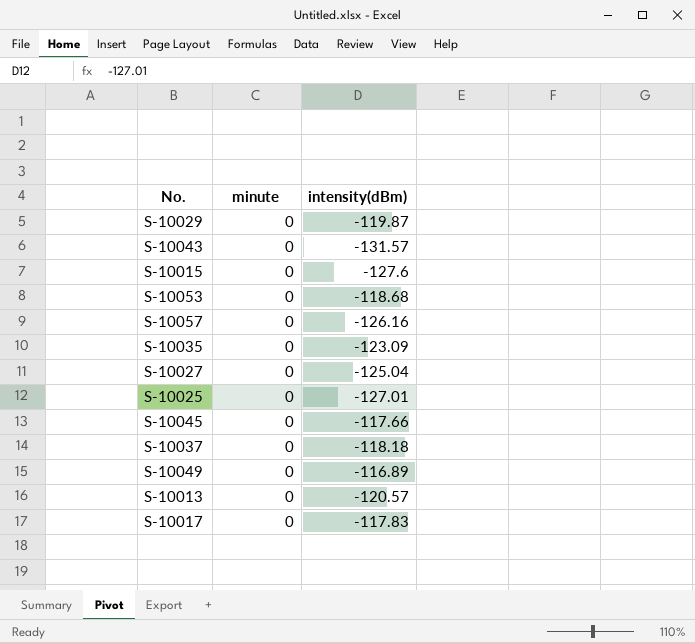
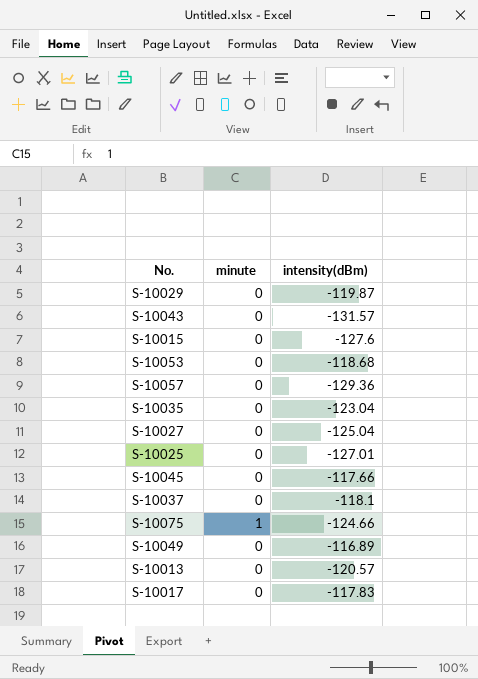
S-10057 | intensity(dBm): -126.16 -> -129.36
S-10035 | intensity(dBm): -123.09 -> -123.04
S-10037 | intensity(dBm): -118.18 -> -118.1
row S-10075: none -> 1 | -124.66

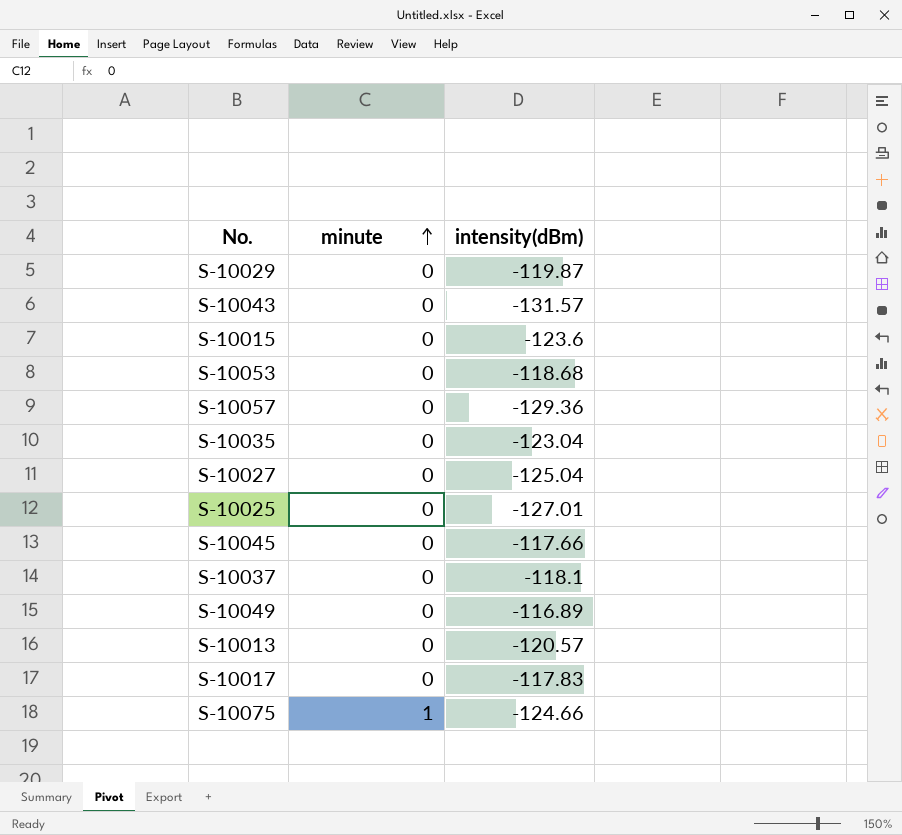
row order: none -> minute ascending
S-10015 | intensity(dBm): -127.6 -> -123.6

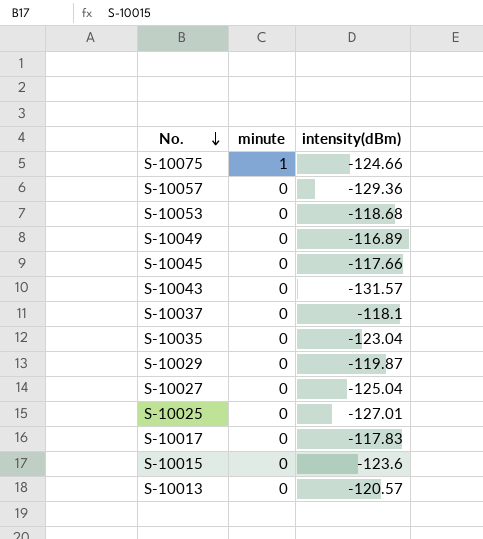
row order: minute ascending -> No. descending

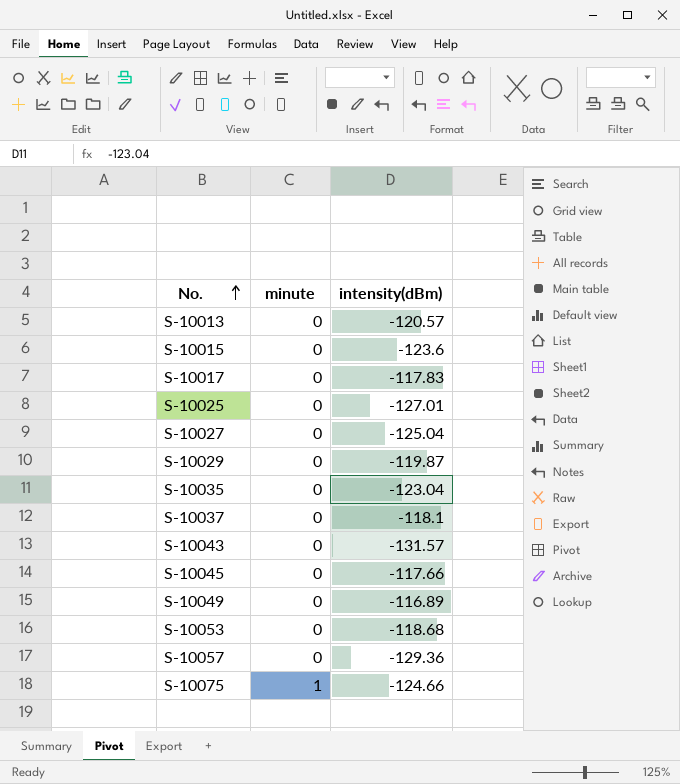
row order: No. descending -> No. ascending

